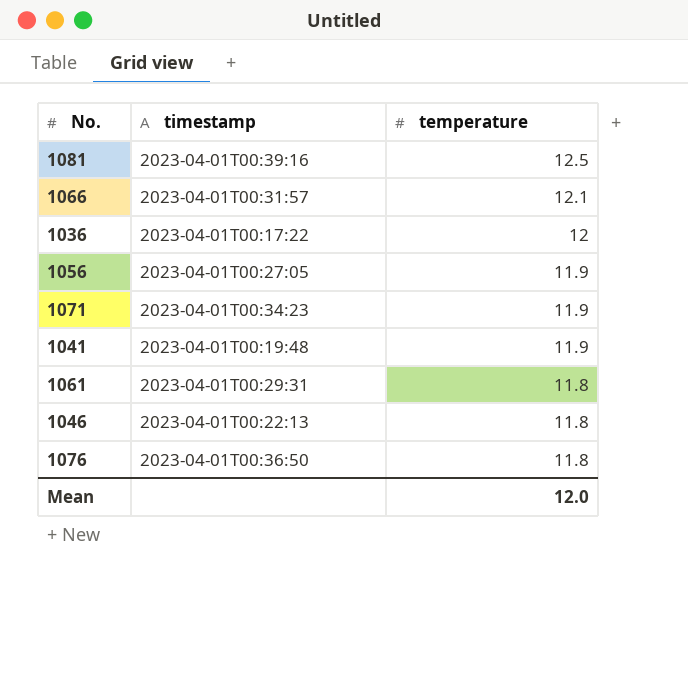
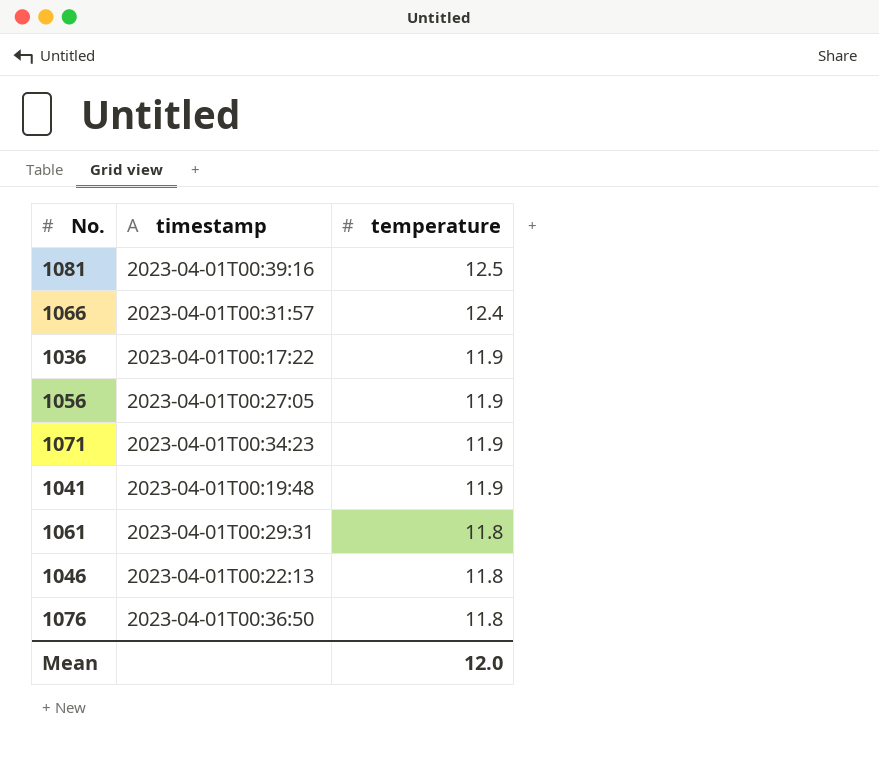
1066 | temperature: 12.1 -> 12.4
1036 | temperature: 12 -> 11.9

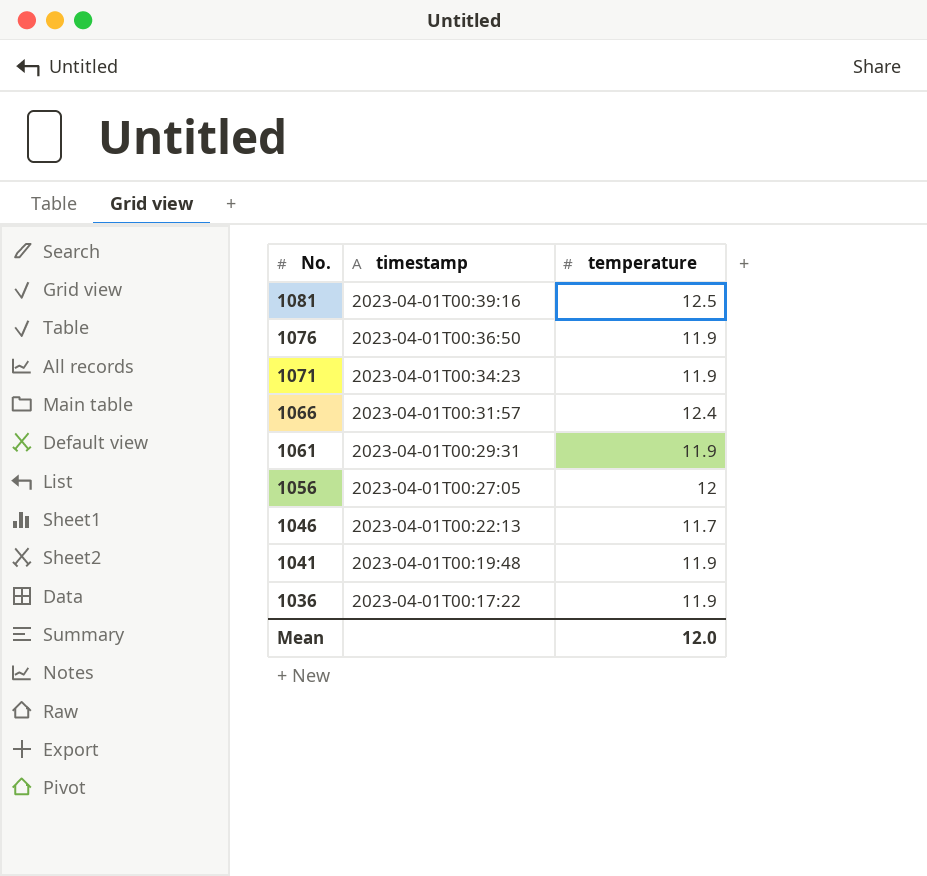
row order: temperature descending -> No. descending
1076 | temperature: 11.8 -> 11.9
1061 | temperature: 11.8 -> 11.9
1056 | temperature: 11.9 -> 12
1046 | temperature: 11.8 -> 11.7

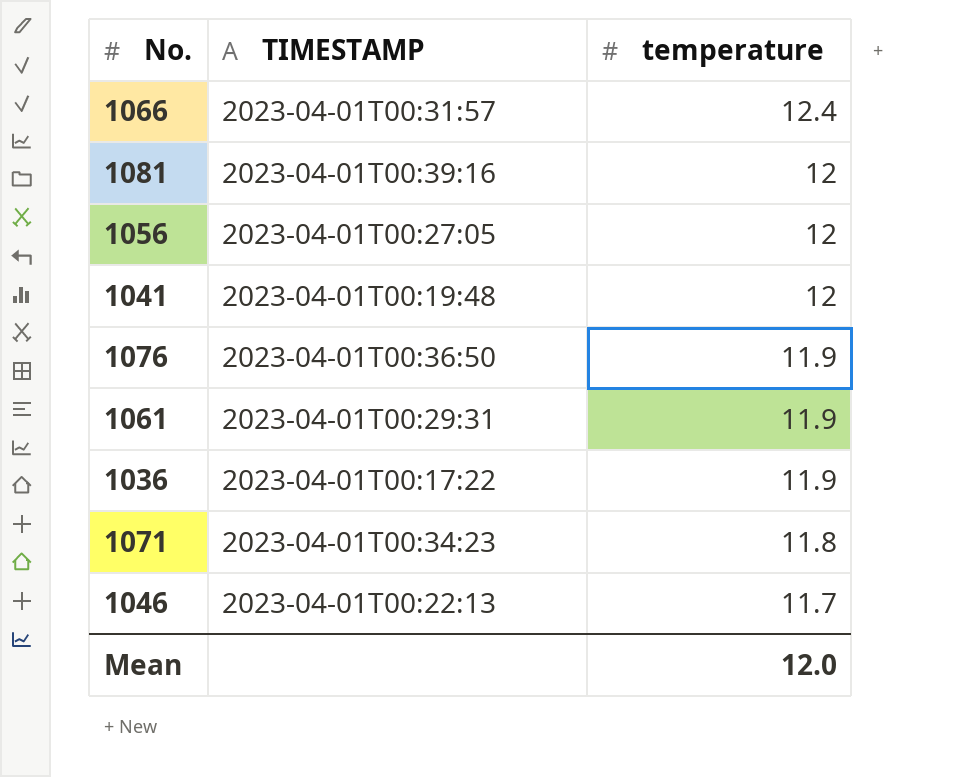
row order: No. descending -> temperature descending
column name: timestamp -> TIMESTAMP
1081 | temperature: 12.5 -> 12
1041 | temperature: 11.9 -> 12
1071 | temperature: 11.9 -> 11.8

